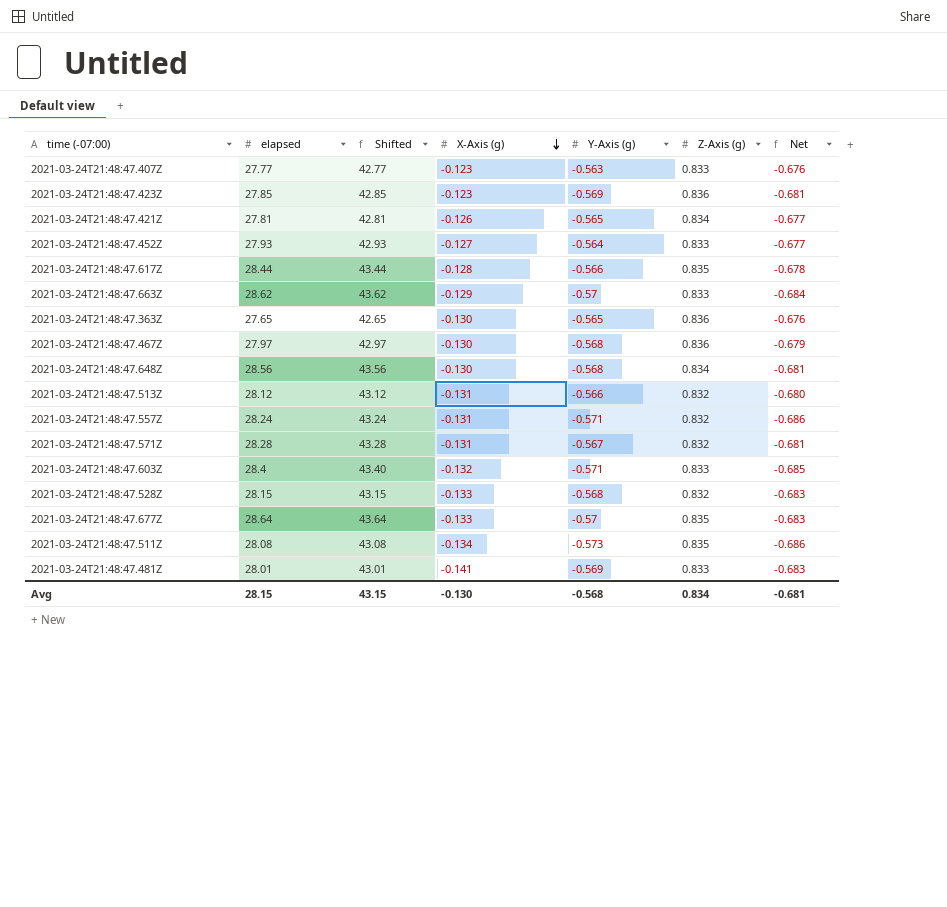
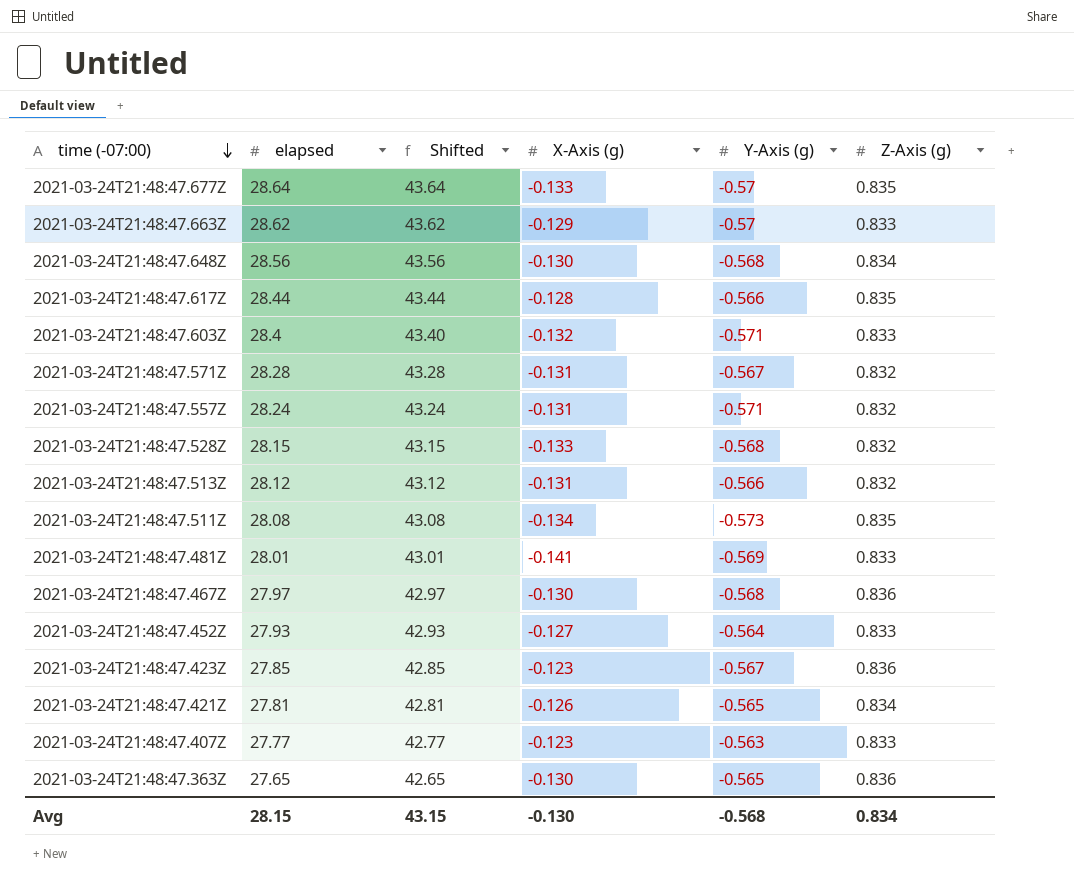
row order: X-Axis (g) descending -> time (-07:00) descending
column Net | formula: [Y-Axis (g)] / [Z-Axis (g)] -> none
2021-03-24T21:48:47.423Z | Y-Axis (g): -0.569 -> -0.567

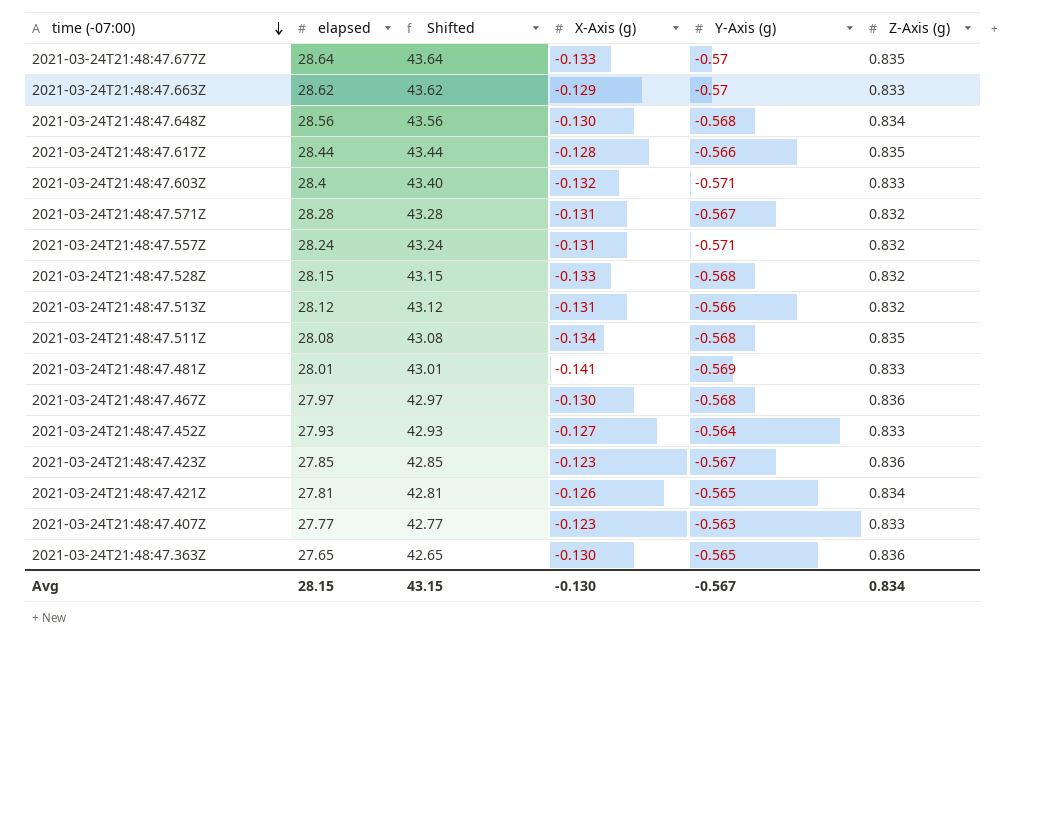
2021-03-24T21:48:47.511Z | Y-Axis (g): -0.573 -> -0.568
Avg | Y-Axis (g): -0.568 -> -0.567

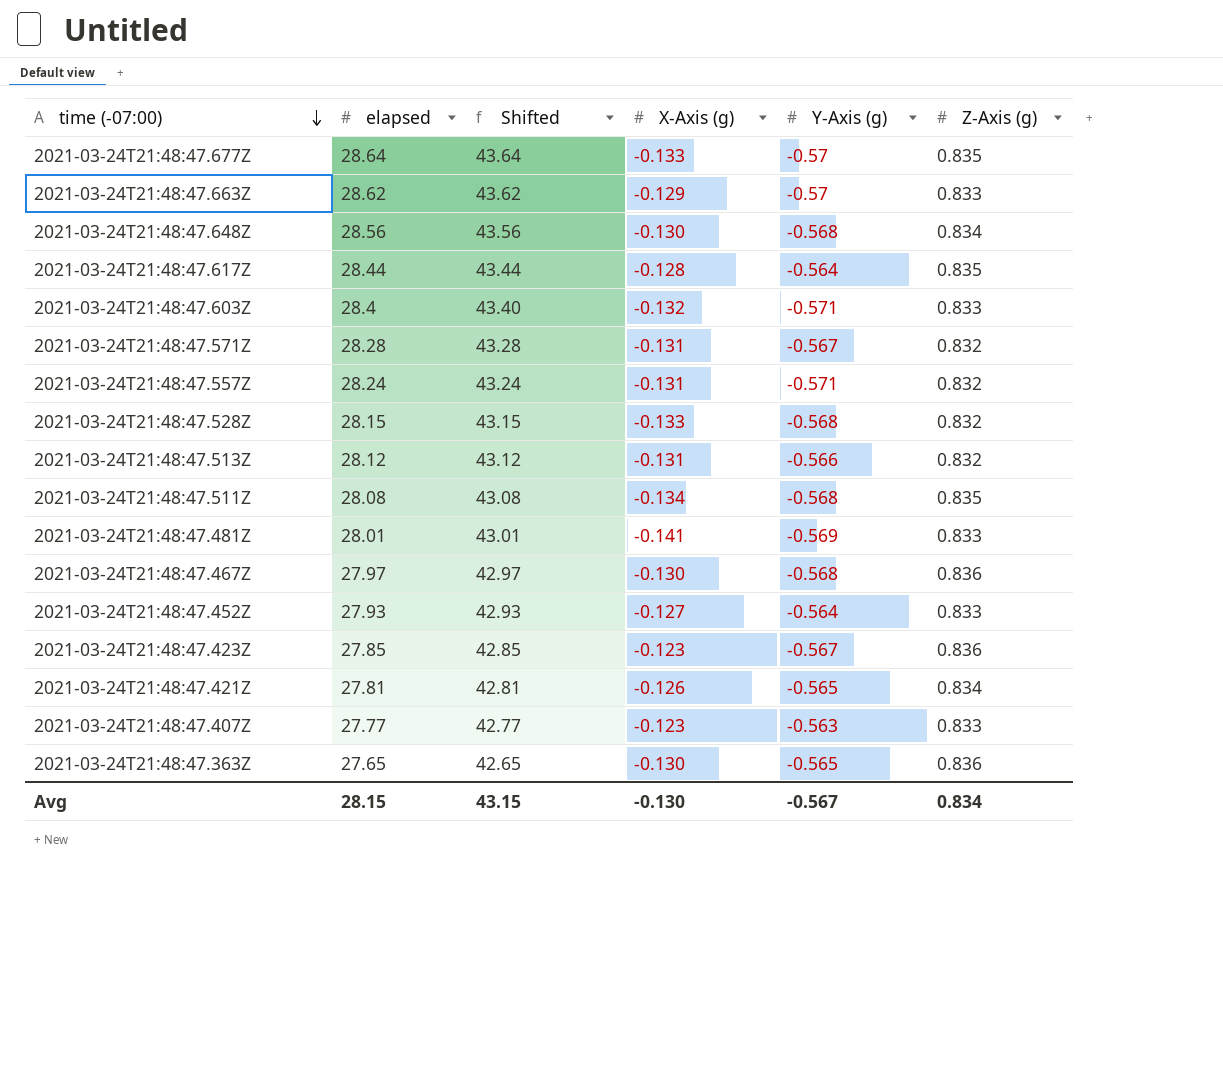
2021-03-24T21:48:47.617Z | Y-Axis (g): -0.566 -> -0.564

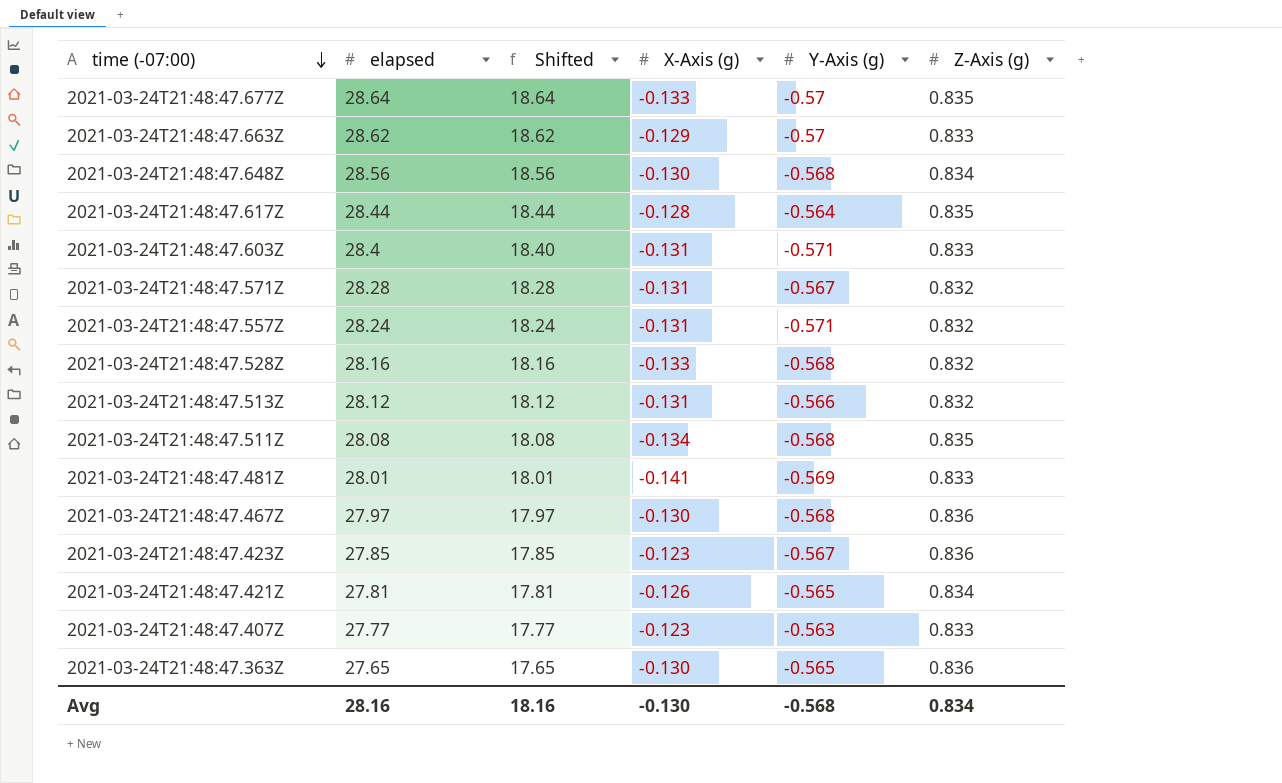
column Shifted | formula: [elapsed] + 15 -> [elapsed] - 10
row 2021-03-24T21:48:47.452Z: 27.93 | 42.93 | -0.127 | -0.564 | 0.833 -> none
2021-03-24T21:48:47.603Z | X-Axis (g): -0.132 -> -0.131
2021-03-24T21:48:47.528Z | elapsed: 28.15 -> 28.16
Avg | elapsed: 28.15 -> 28.16
Avg | Shifted: 43.15 -> 18.16
Avg | Y-Axis (g): -0.567 -> -0.568

